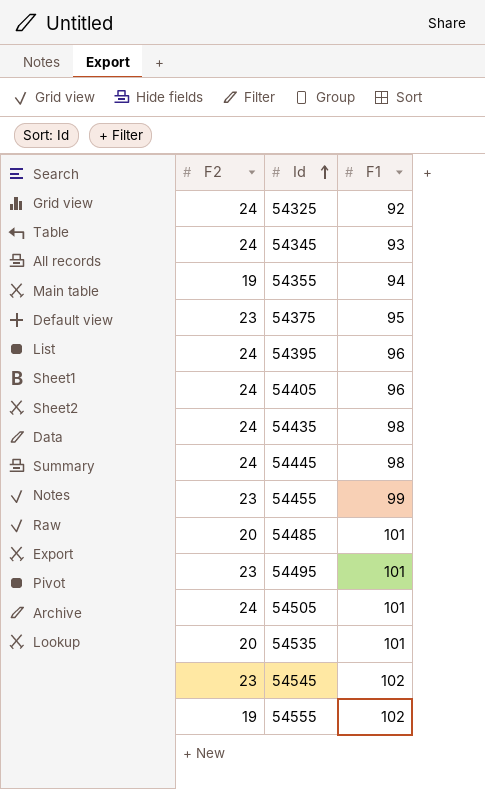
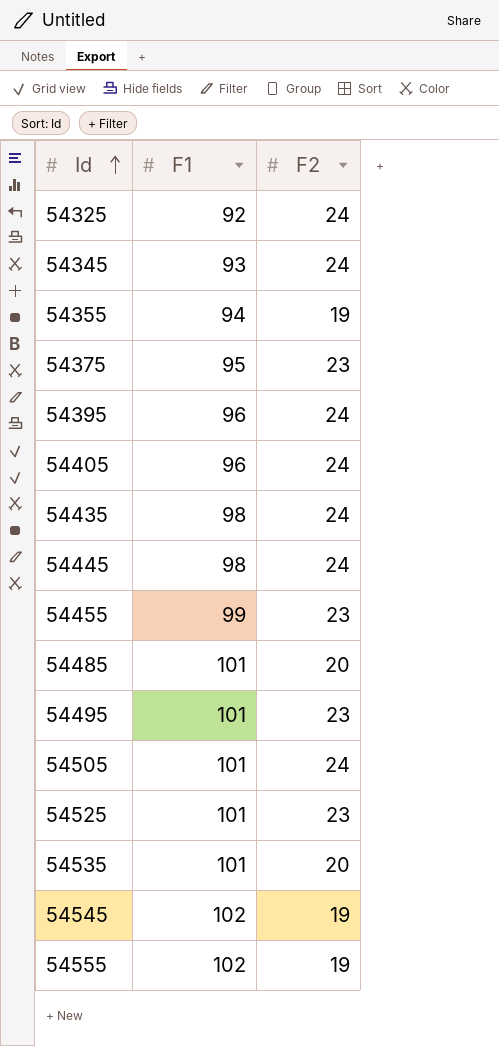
column F2 | position: 1 -> 3
row 54525: none -> 101 | 23
54545 | F2: 23 -> 19

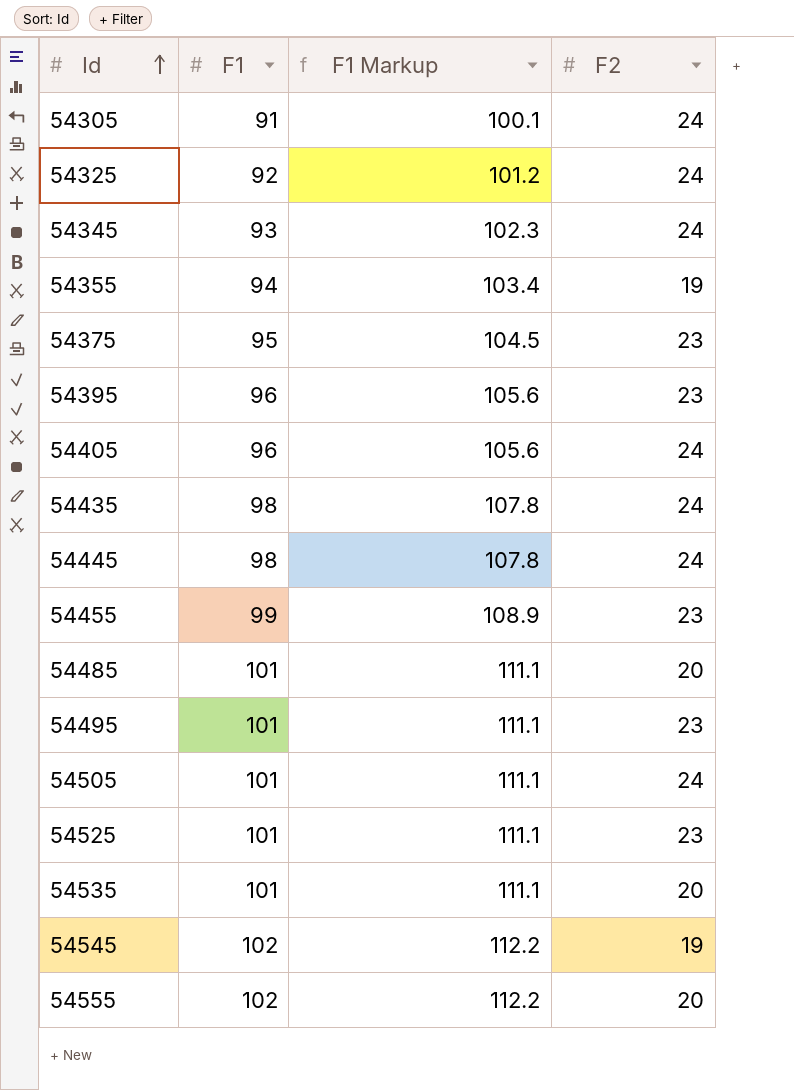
column F1 Markup | formula: none -> [F1] * 1.1
row 54305: none -> 91 | 100.1 | 24
54395 | F2: 24 -> 23
54555 | F2: 19 -> 20

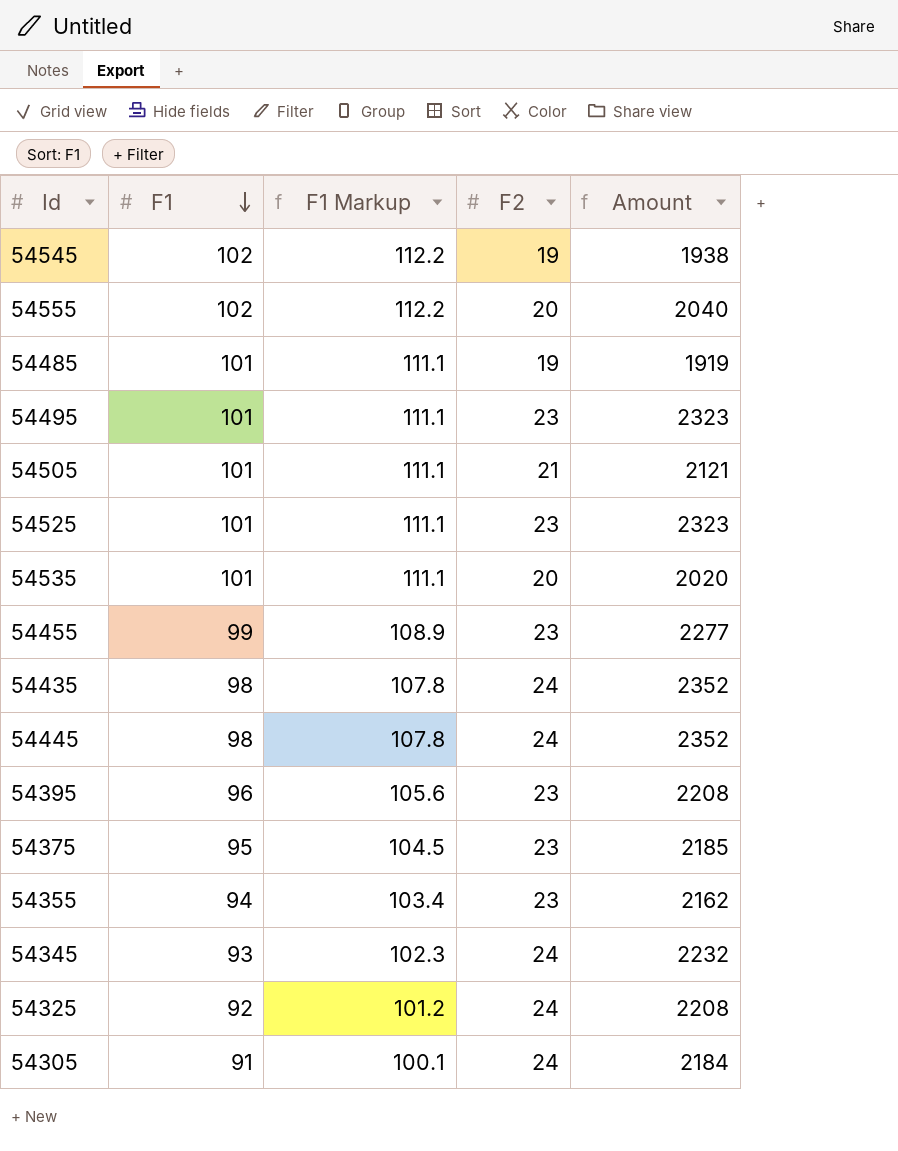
row order: Id ascending -> F1 descending
column Amount | formula: none -> [F1] * [F2]
row 54405: 96 | 105.6 | 24 -> none
54485 | F2: 20 -> 19
54505 | F2: 24 -> 21
54355 | F2: 19 -> 23

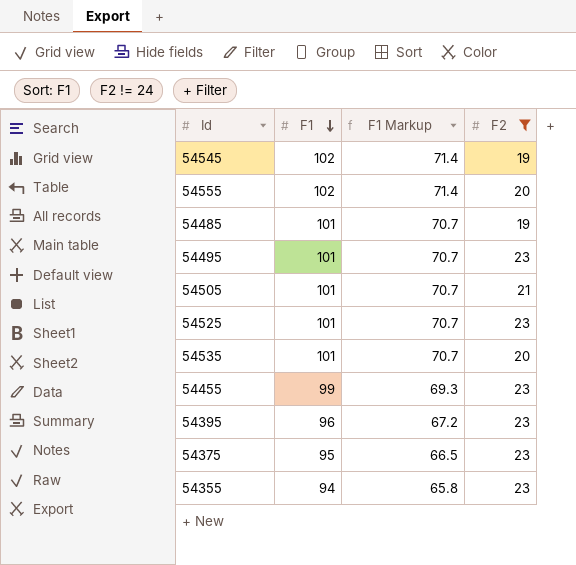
filter: none -> F2 != 24
column Amount | formula: [F1] * [F2] -> none
column F1 Markup | formula: [F1] * 1.1 -> [F1] * 0.7

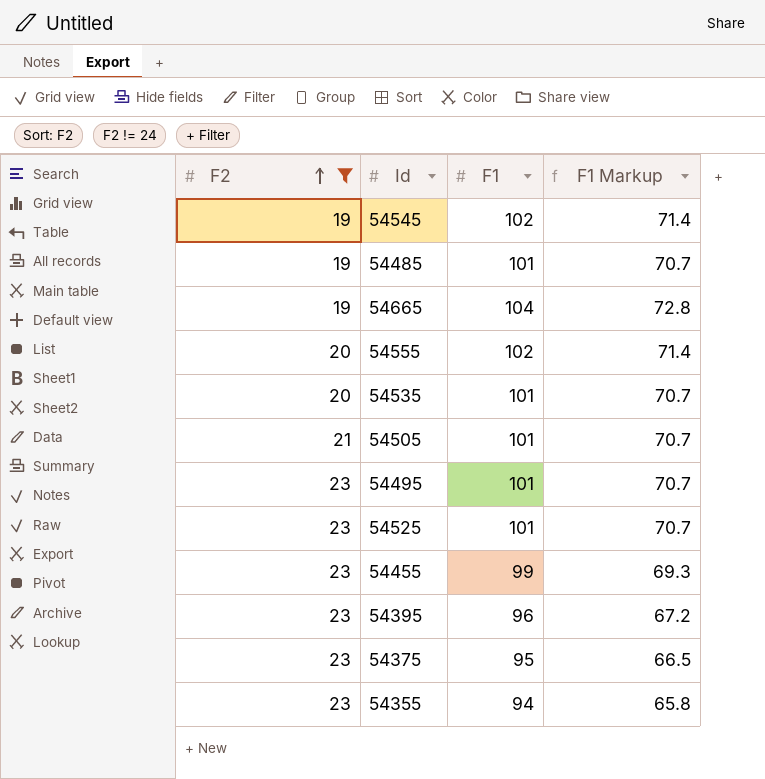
row order: F1 descending -> F2 ascending
column F2 | position: 4 -> 1
row 54665: none -> 19 | 104 | 72.8

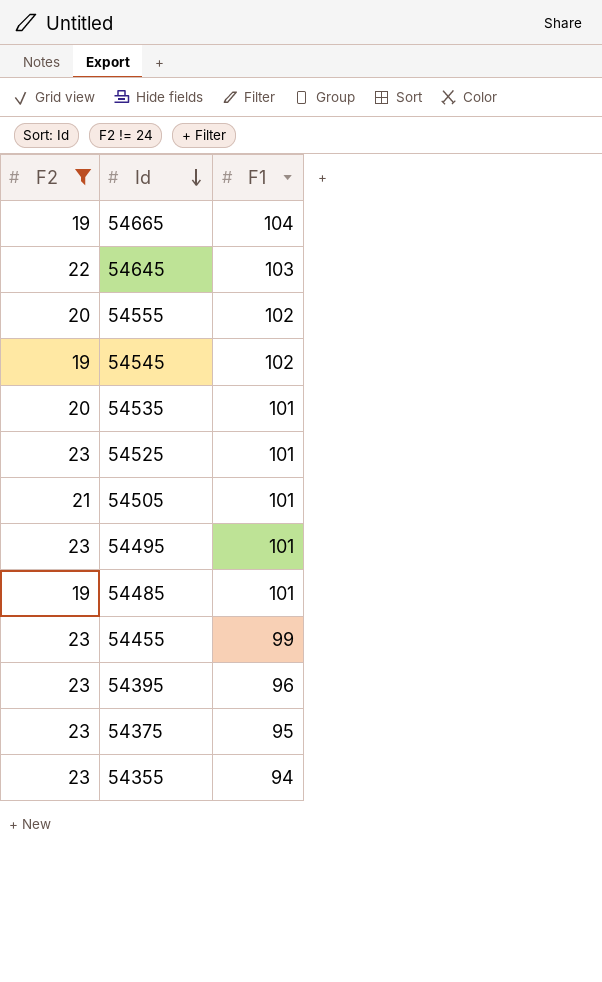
row order: F2 ascending -> Id descending
column F1 Markup | formula: [F1] * 0.7 -> none
row 54645: none -> 22 | 103

